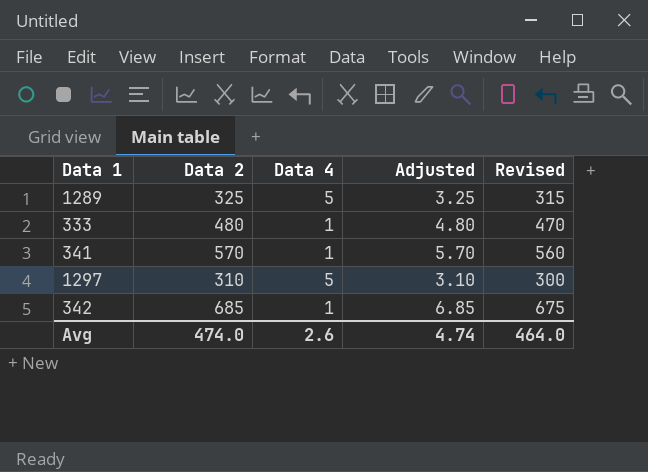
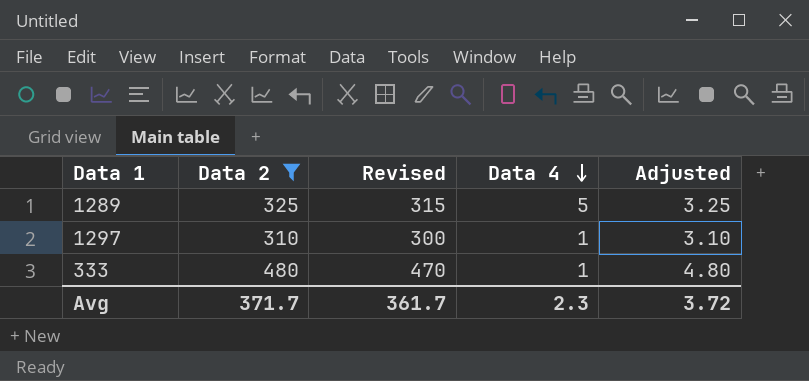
filter: none -> Data 2 <= 480
row order: none -> Data 4 descending
column Revised | position: 5 -> 3
1297 | Data 4: 5 -> 1
Avg | Data 2: 474.0 -> 371.7
Avg | Revised: 464.0 -> 361.7
Avg | Data 4: 2.6 -> 2.3
Avg | Adjusted: 4.74 -> 3.72

